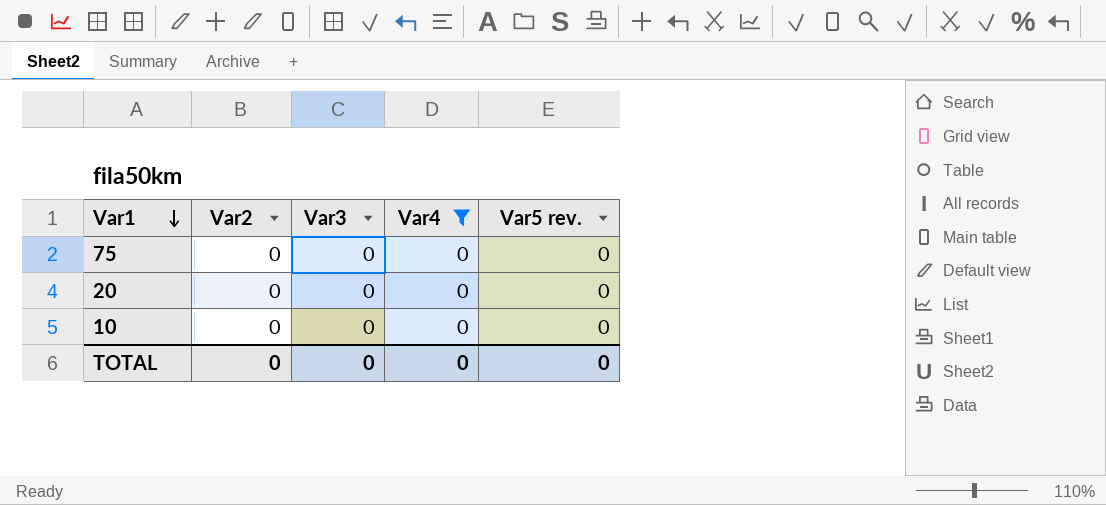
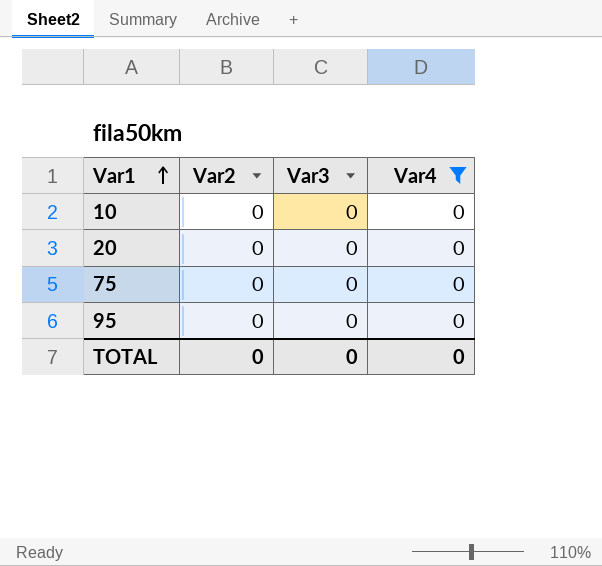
row order: Var1 descending -> Var1 ascending
column Var5 rev. | position: 5 -> none
row 95: none -> 0 | 0 | 0

